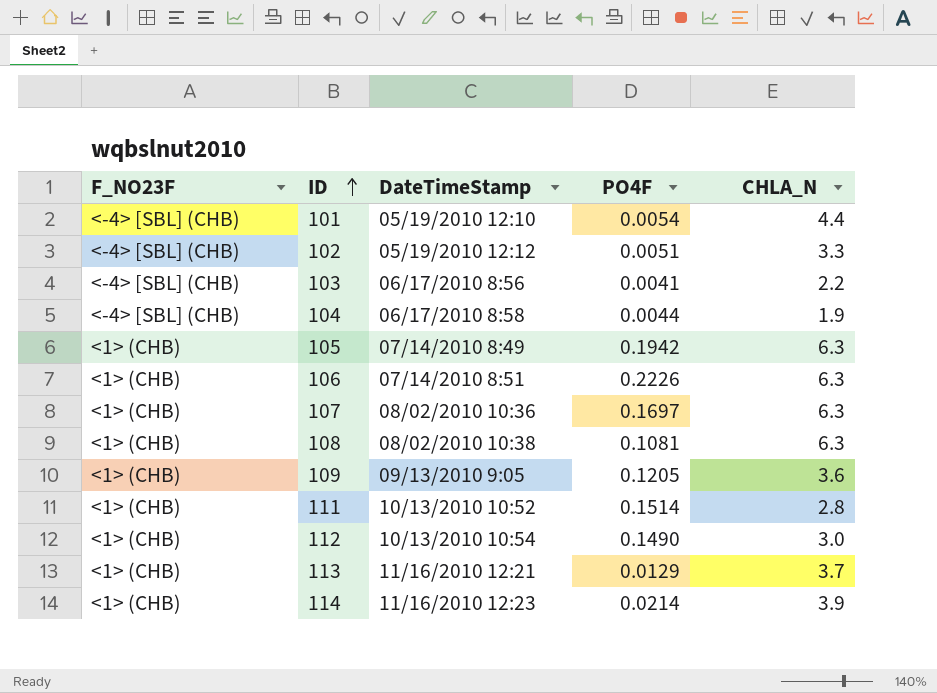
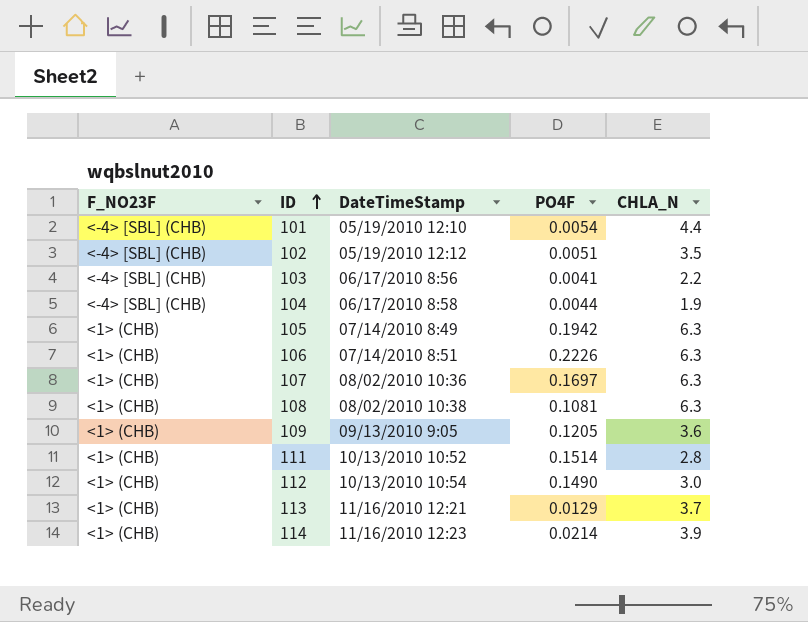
102 | CHLA_N: 3.3 -> 3.5

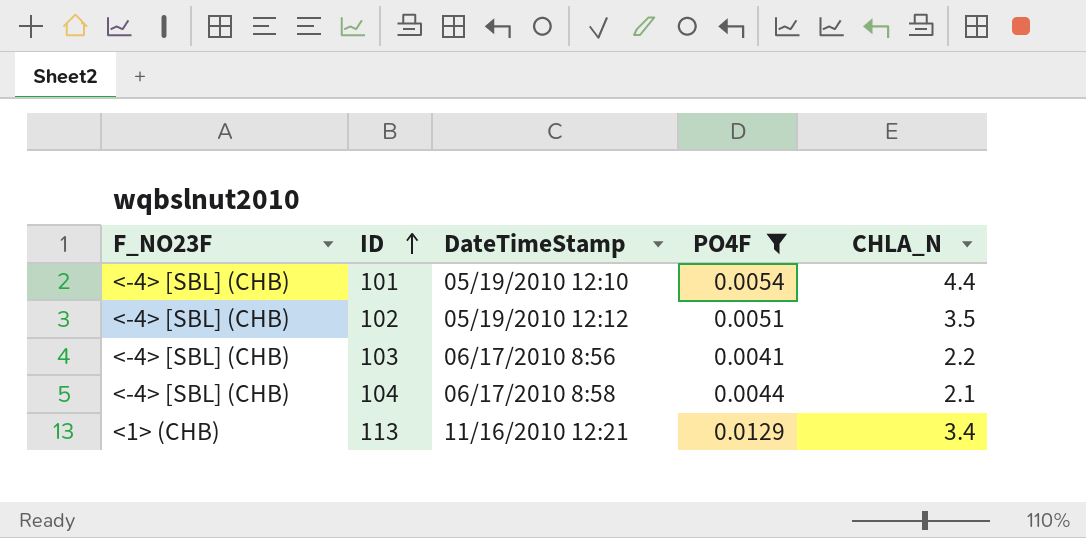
filter: none -> PO4F <= 0.0129
104 | CHLA_N: 1.9 -> 2.1
113 | CHLA_N: 3.7 -> 3.4

